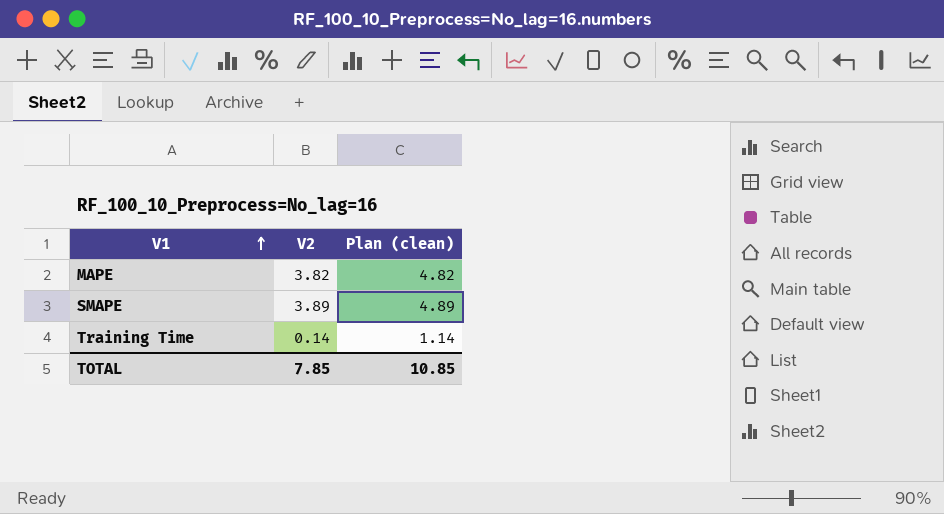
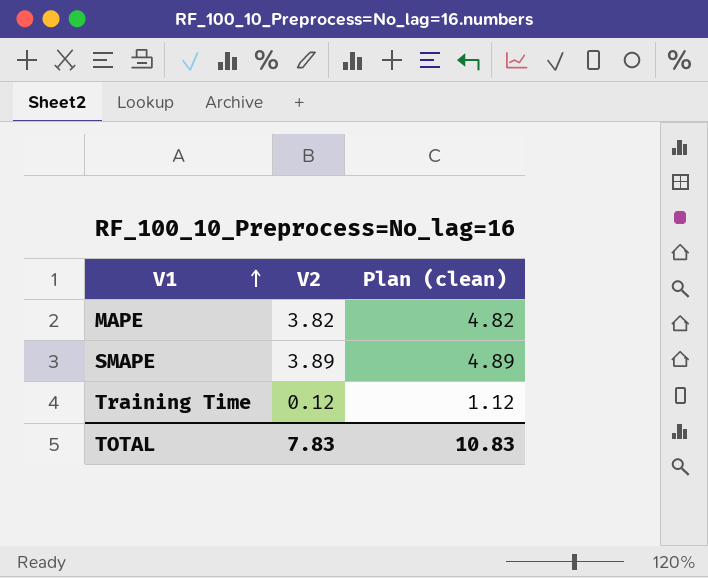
Training Time | V2: 0.14 -> 0.12
Training Time | Plan (clean): 1.14 -> 1.12
TOTAL | V2: 7.85 -> 7.83
TOTAL | Plan (clean): 10.85 -> 10.83

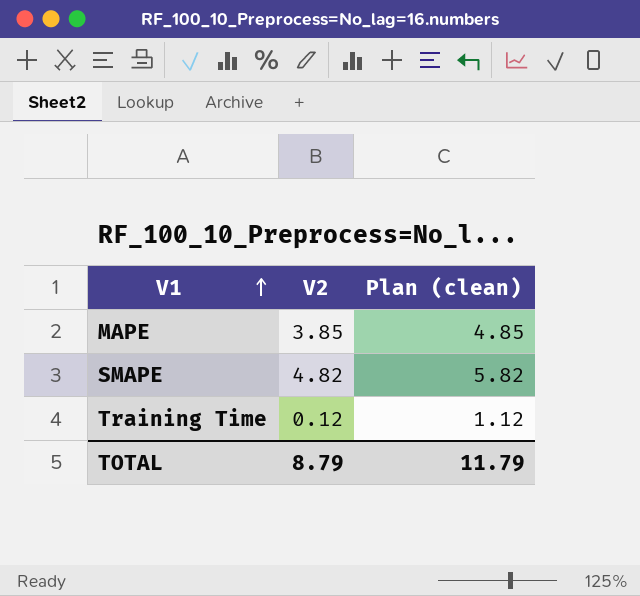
MAPE | V2: 3.82 -> 3.85
MAPE | Plan (clean): 4.82 -> 4.85
SMAPE | V2: 3.89 -> 4.82
SMAPE | Plan (clean): 4.89 -> 5.82
TOTAL | V2: 7.83 -> 8.79
TOTAL | Plan (clean): 10.83 -> 11.79

